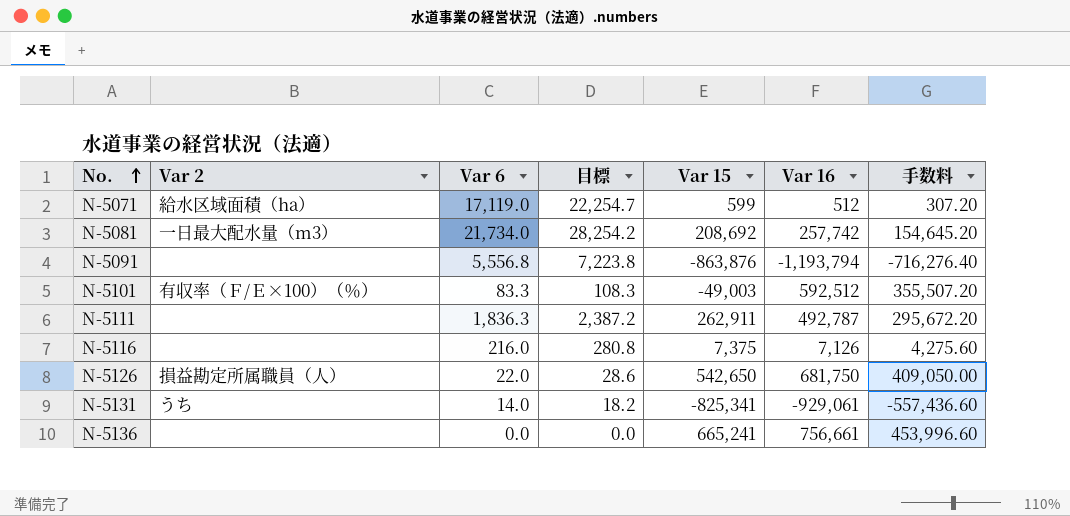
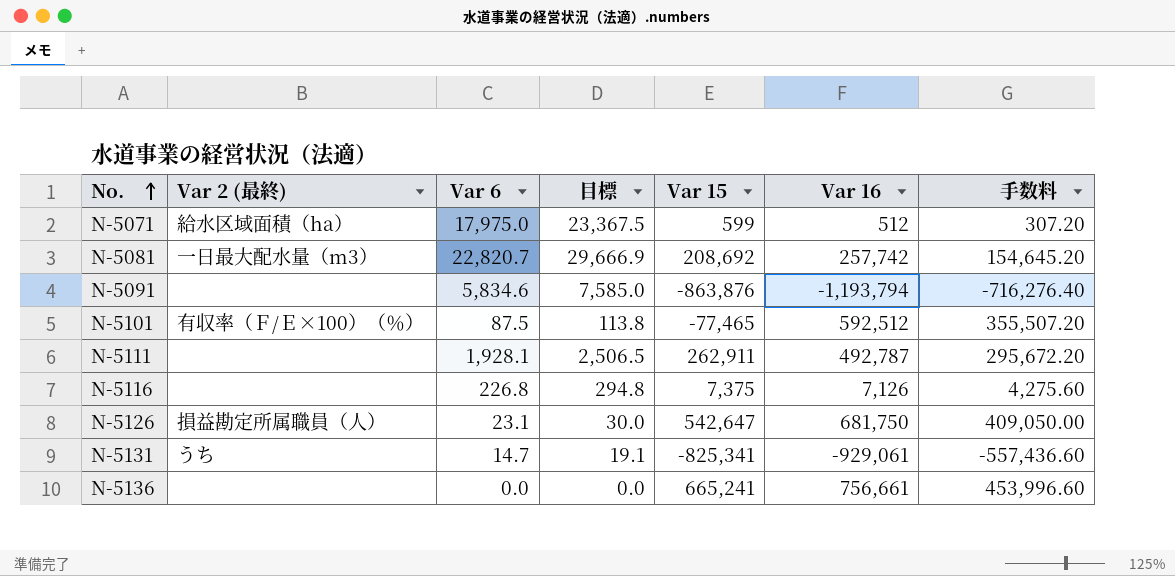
column name: Var 2 -> Var 2 (最終)
N-5071 | Var 6: 17,119.0 -> 17,975.0
N-5071 | 目標: 22,254.7 -> 23,367.5
N-5081 | Var 6: 21,734.0 -> 22,820.7
N-5081 | 目標: 28,254.2 -> 29,666.9
N-5091 | Var 6: 5,556.8 -> 5,834.6
N-5091 | 目標: 7,223.8 -> 7,585.0
N-5101 | Var 6: 83.3 -> 87.5
N-5101 | 目標: 108.3 -> 113.8
N-5101 | Var 15: -49,003 -> -77,465
N-5111 | Var 6: 1,836.3 -> 1,928.1
N-5111 | 目標: 2,387.2 -> 2,506.5
N-5116 | Var 6: 216.0 -> 226.8
N-5116 | 目標: 280.8 -> 294.8
N-5126 | Var 6: 22.0 -> 23.1
N-5126 | 目標: 28.6 -> 30.0
N-5126 | Var 15: 542,650 -> 542,647
N-5131 | Var 6: 14.0 -> 14.7
N-5131 | 目標: 18.2 -> 19.1

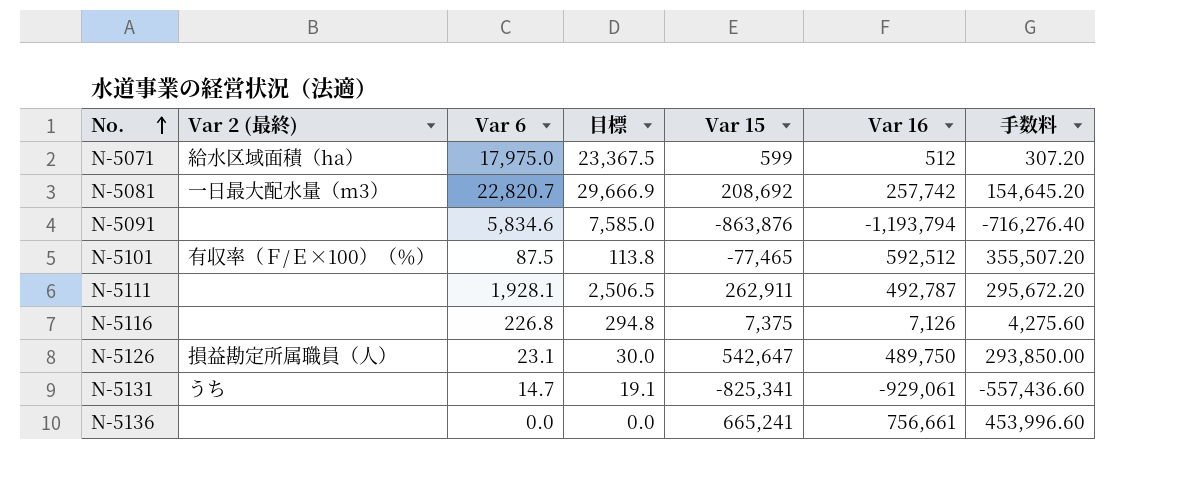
N-5126 | Var 16: 681,750 -> 489,750
N-5126 | 手数料: 409,050.00 -> 293,850.00

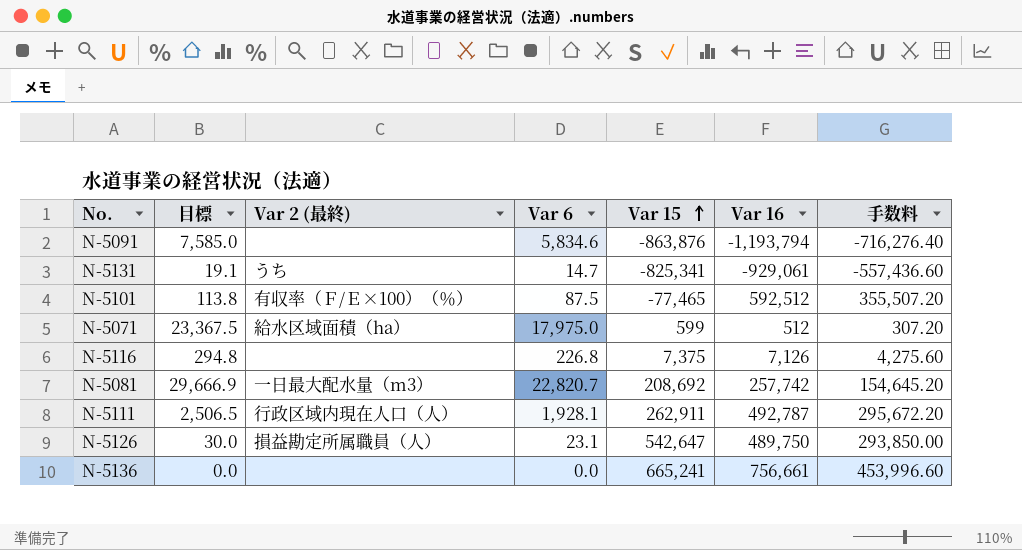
row order: No. ascending -> Var 15 ascending
column 目標 | position: 4 -> 2
N-5111 | Var 2 (最終): none -> 行政区域内現在人口（人）

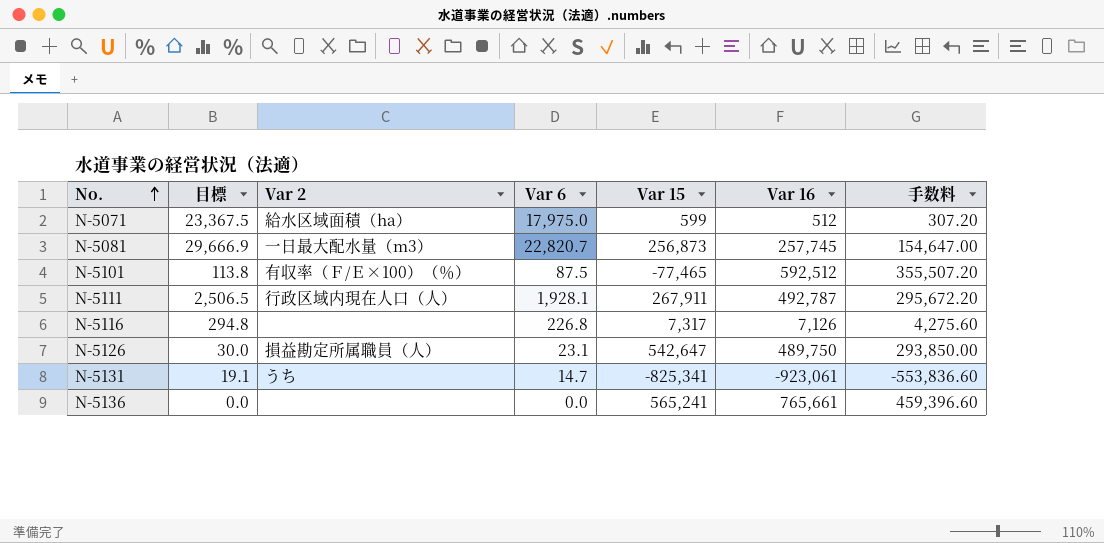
row order: Var 15 ascending -> No. ascending
column name: Var 2 (最終) -> Var 2
row N-5091: 7,585.0 | none | 5,834.6 | -863,876 | -1,193,794 | -716,276.40 -> none
N-5081 | Var 15: 208,692 -> 256,873
N-5081 | Var 16: 257,742 -> 257,745
N-5081 | 手数料: 154,645.20 -> 154,647.00
N-5111 | Var 15: 262,911 -> 267,911
N-5116 | Var 15: 7,375 -> 7,317
N-5131 | Var 16: -929,061 -> -923,061
N-5131 | 手数料: -557,436.60 -> -553,836.60
N-5136 | Var 15: 665,241 -> 565,241
N-5136 | Var 16: 756,661 -> 765,661
N-5136 | 手数料: 453,996.60 -> 459,396.60

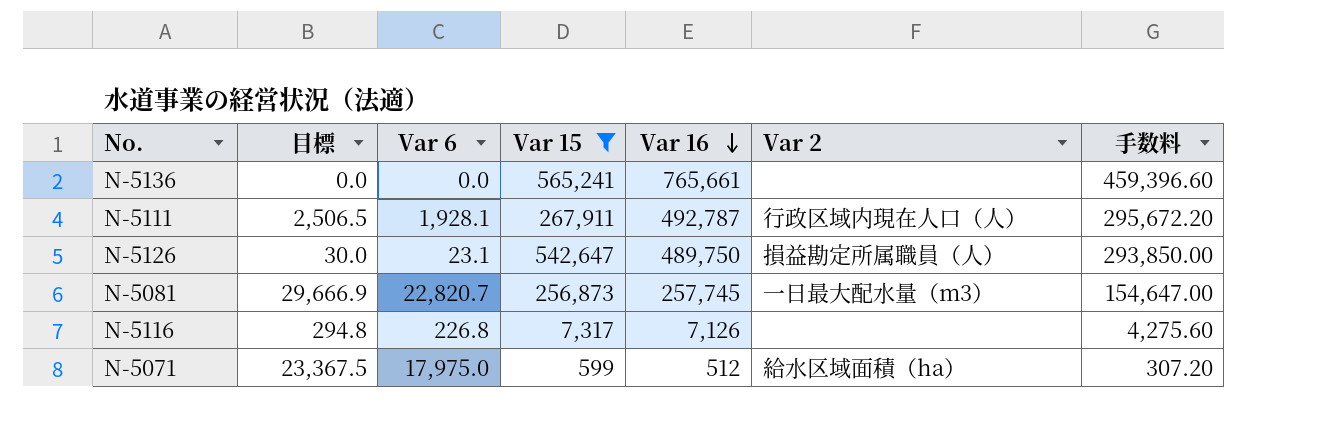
filter: none -> Var 15 >= 599
row order: No. ascending -> Var 16 descending
column Var 2 | position: 3 -> 6

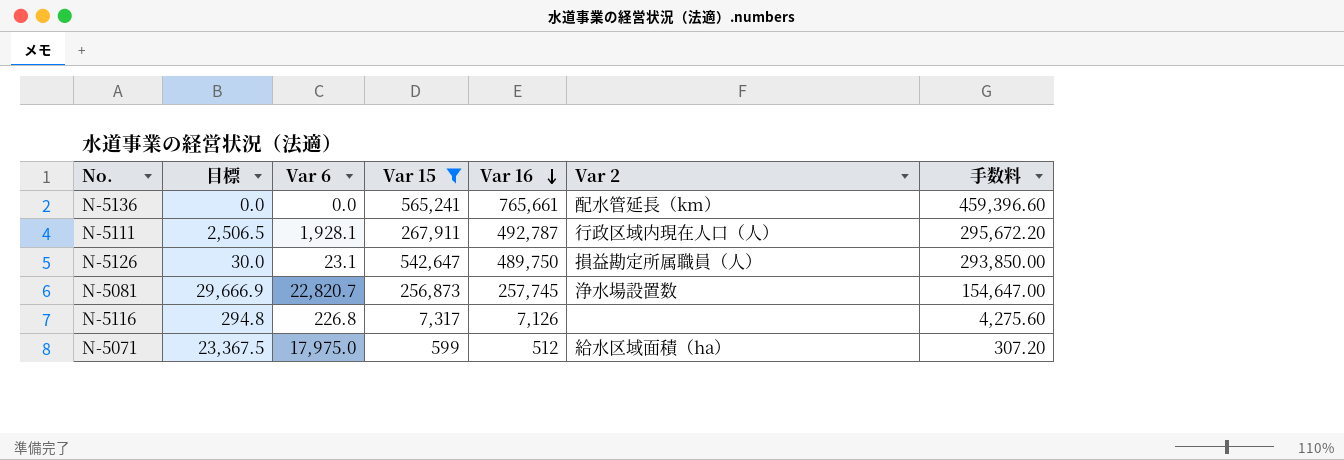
N-5136 | Var 2: none -> 配水管延長（km）
N-5081 | Var 2: 一日最大配水量（m3） -> 浄水場設置数

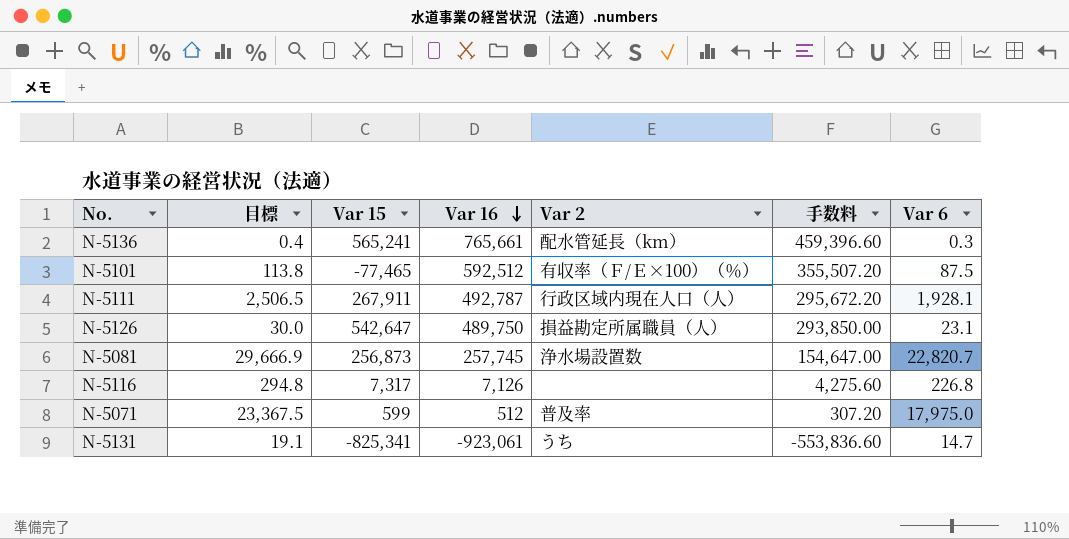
filter: Var 15 >= 599 -> none
column Var 6 | position: 3 -> 7
N-5136 | 目標: 0.0 -> 0.4
N-5136 | Var 6: 0.0 -> 0.3
N-5071 | Var 2: 給水区域面積（ha） -> 普及率

